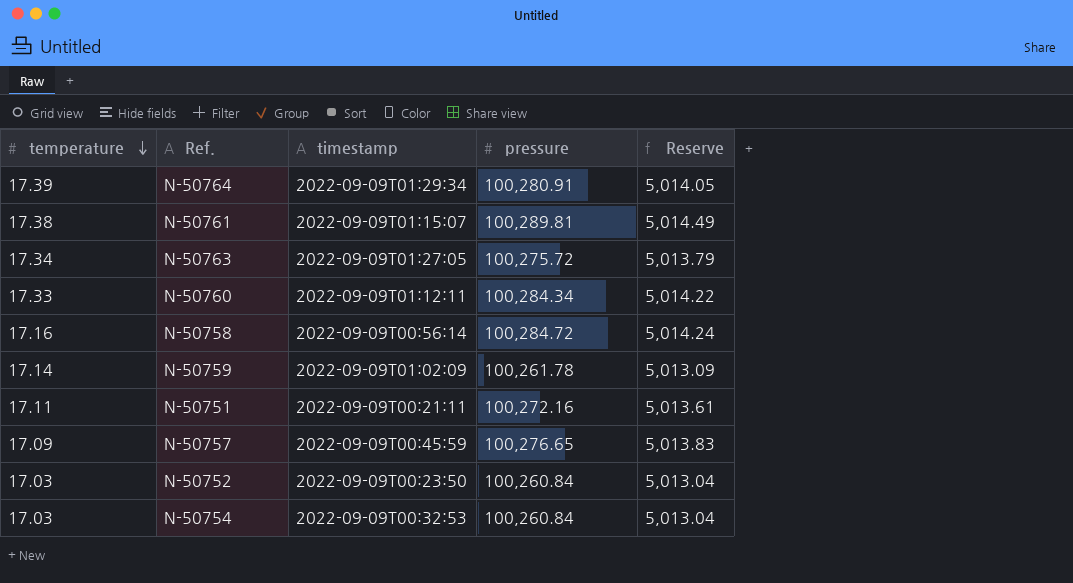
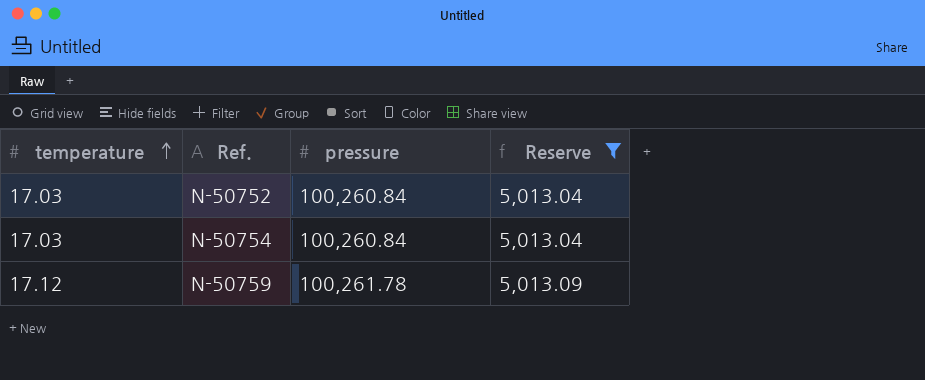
filter: none -> Reserve <= 5,013.09
row order: temperature descending -> temperature ascending
column timestamp | position: 3 -> none
N-50759 | temperature: 17.14 -> 17.12

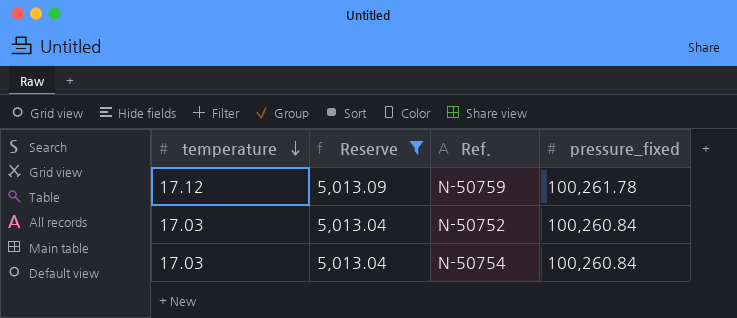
row order: temperature ascending -> temperature descending
column Reserve | position: 4 -> 2
column name: pressure -> pressure_fixed

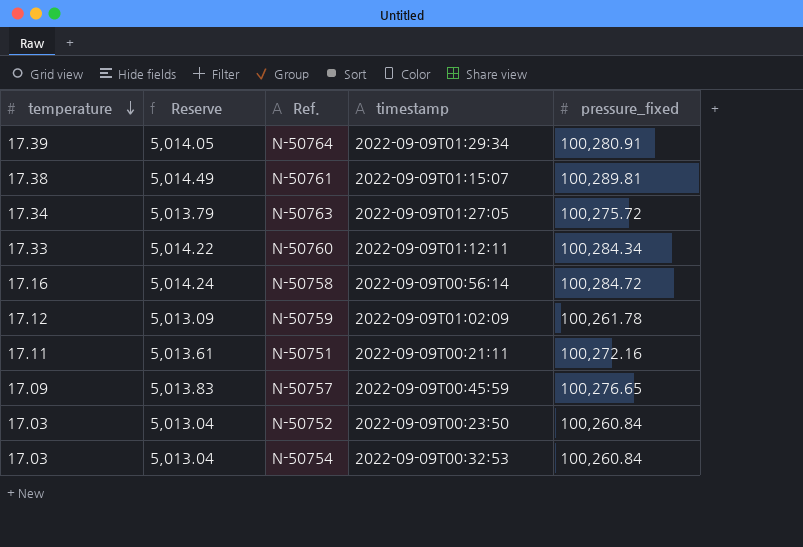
filter: Reserve <= 5,013.09 -> none
column timestamp | position: none -> 4

